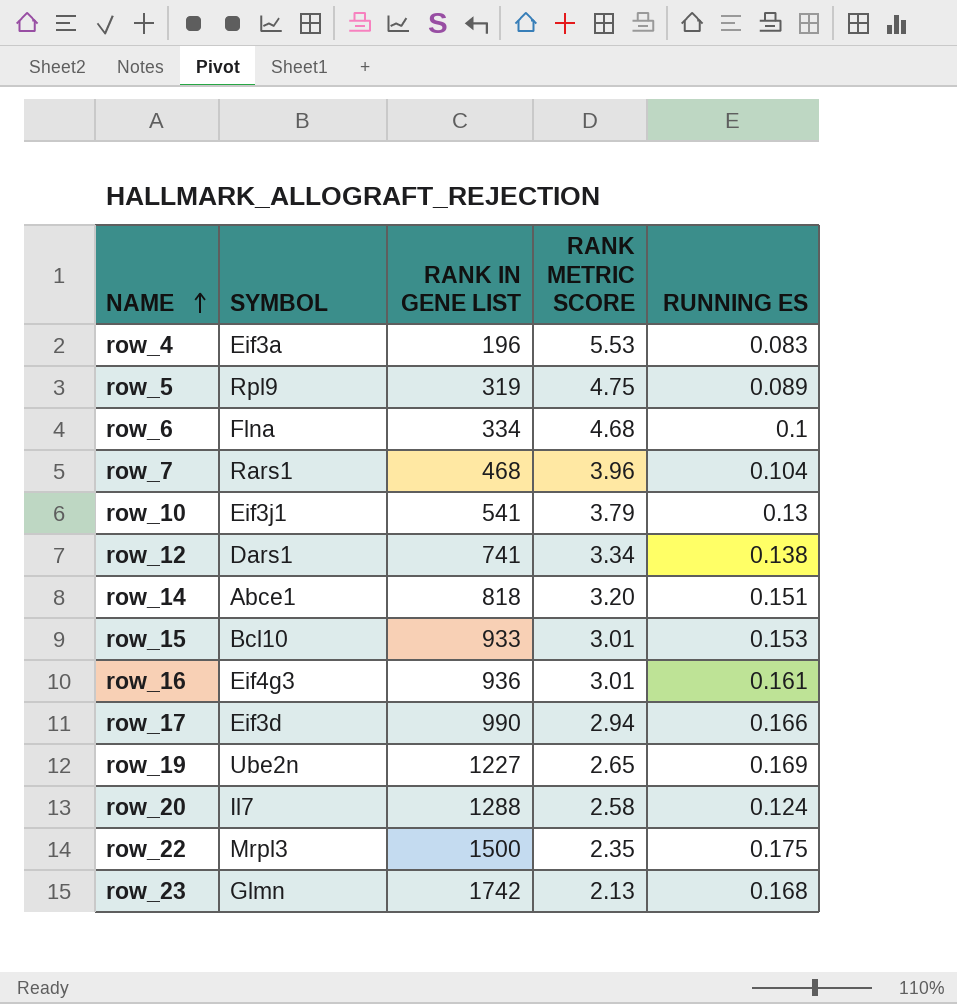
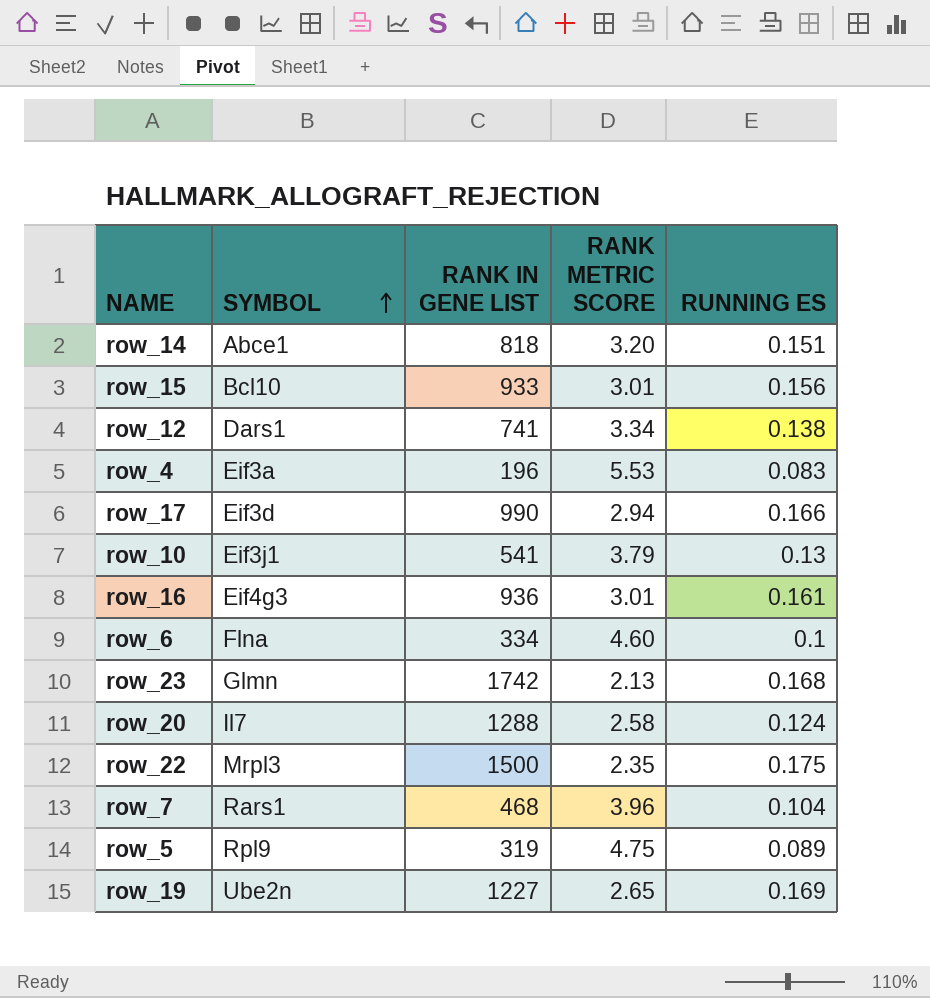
row order: NAME ascending -> SYMBOL ascending
row_15 | RUNNING ES: 0.153 -> 0.156
row_6 | RANK METRIC SCORE: 4.68 -> 4.60

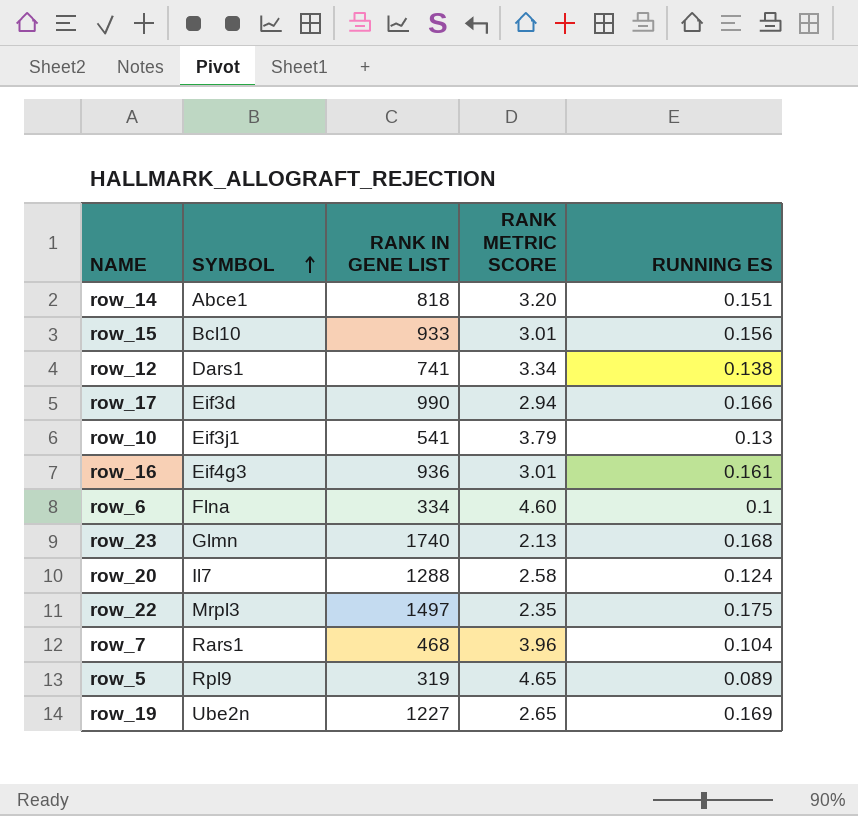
row row_4: Eif3a | 196 | 5.53 | 0.083 -> none
row_23 | RANK IN GENE LIST: 1742 -> 1740
row_22 | RANK IN GENE LIST: 1500 -> 1497
row_5 | RANK METRIC SCORE: 4.75 -> 4.65

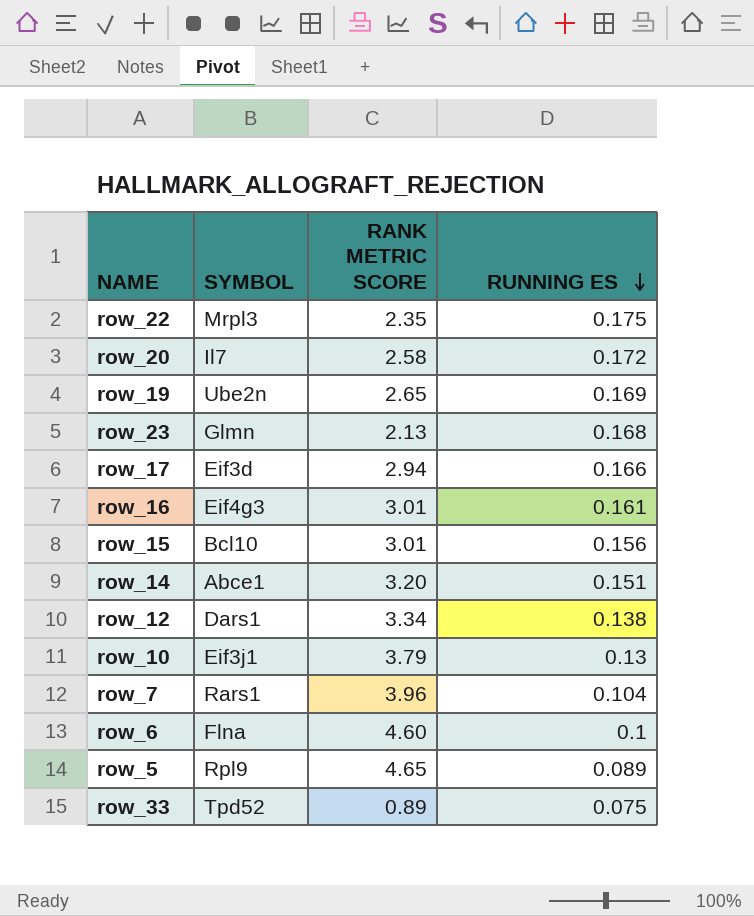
row order: SYMBOL ascending -> RUNNING ES descending
column RANK IN GENE LIST | position: 3 -> none
row_20 | RUNNING ES: 0.124 -> 0.172
row row_33: none -> Tpd52 | 0.89 | 0.075

